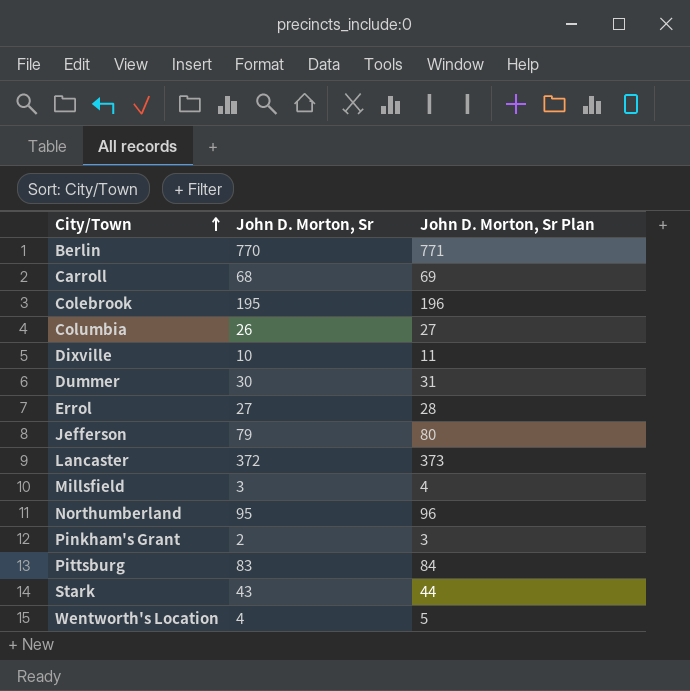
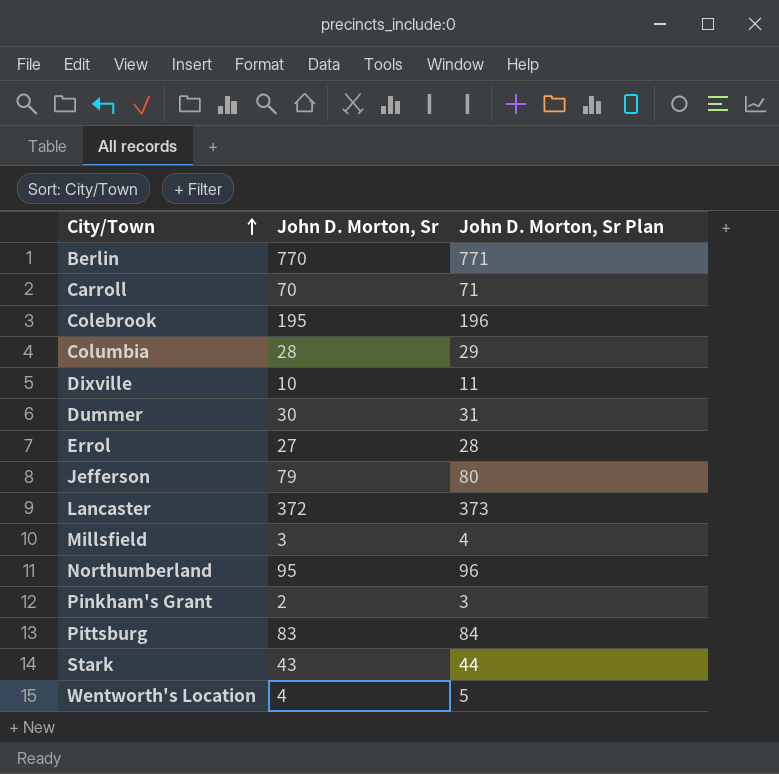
Carroll | John D. Morton, Sr: 68 -> 70
Carroll | John D. Morton, Sr Plan: 69 -> 71
Columbia | John D. Morton, Sr: 26 -> 28
Columbia | John D. Morton, Sr Plan: 27 -> 29

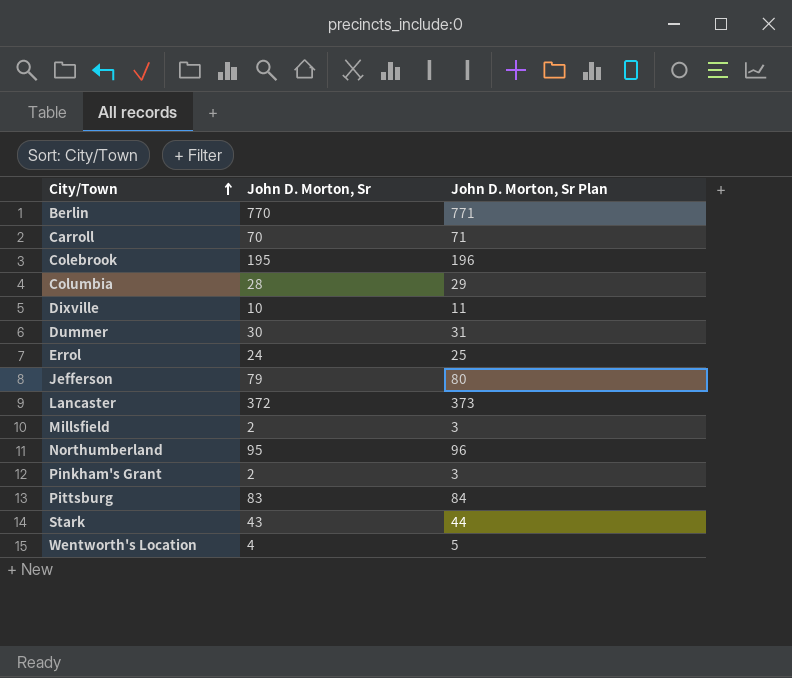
Errol | John D. Morton, Sr: 27 -> 24
Errol | John D. Morton, Sr Plan: 28 -> 25
Millsfield | John D. Morton, Sr: 3 -> 2
Millsfield | John D. Morton, Sr Plan: 4 -> 3

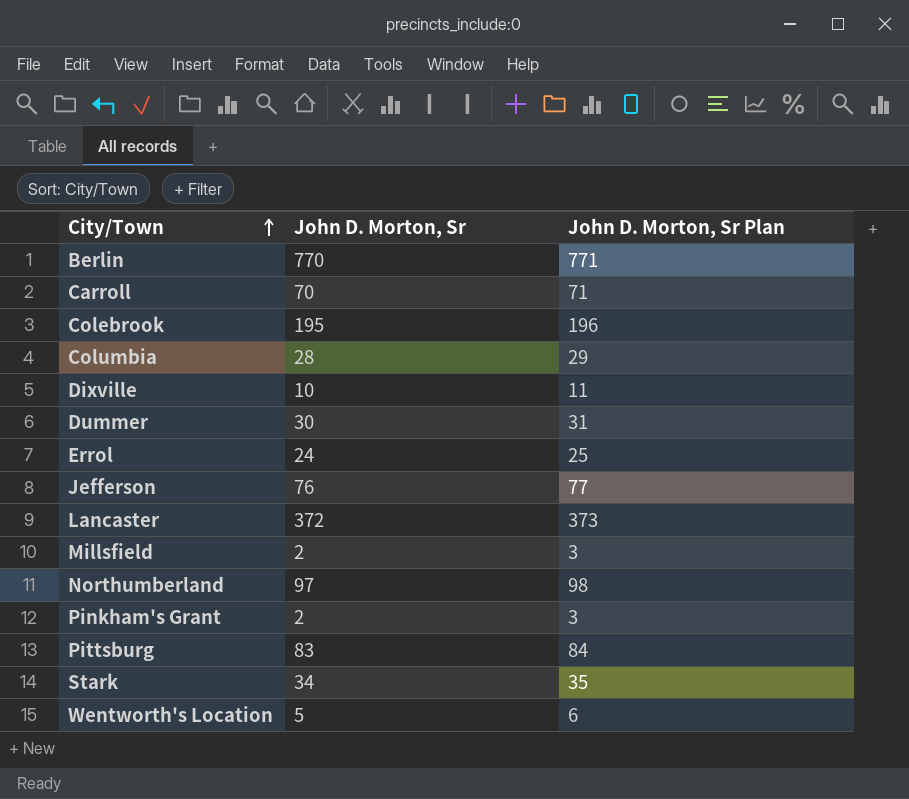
Jefferson | John D. Morton, Sr: 79 -> 76
Jefferson | John D. Morton, Sr Plan: 80 -> 77
Northumberland | John D. Morton, Sr: 95 -> 97
Northumberland | John D. Morton, Sr Plan: 96 -> 98
Stark | John D. Morton, Sr: 43 -> 34
Stark | John D. Morton, Sr Plan: 44 -> 35
Wentworth's Location | John D. Morton, Sr: 4 -> 5
Wentworth's Location | John D. Morton, Sr Plan: 5 -> 6

